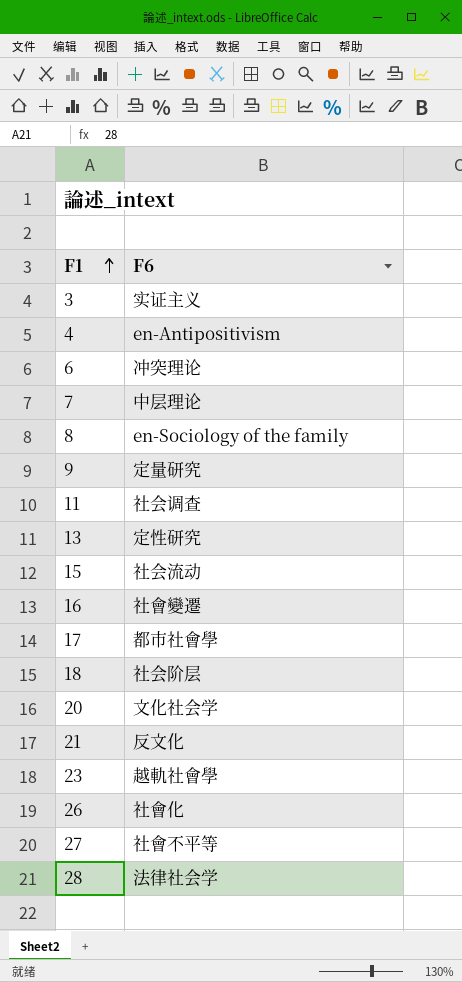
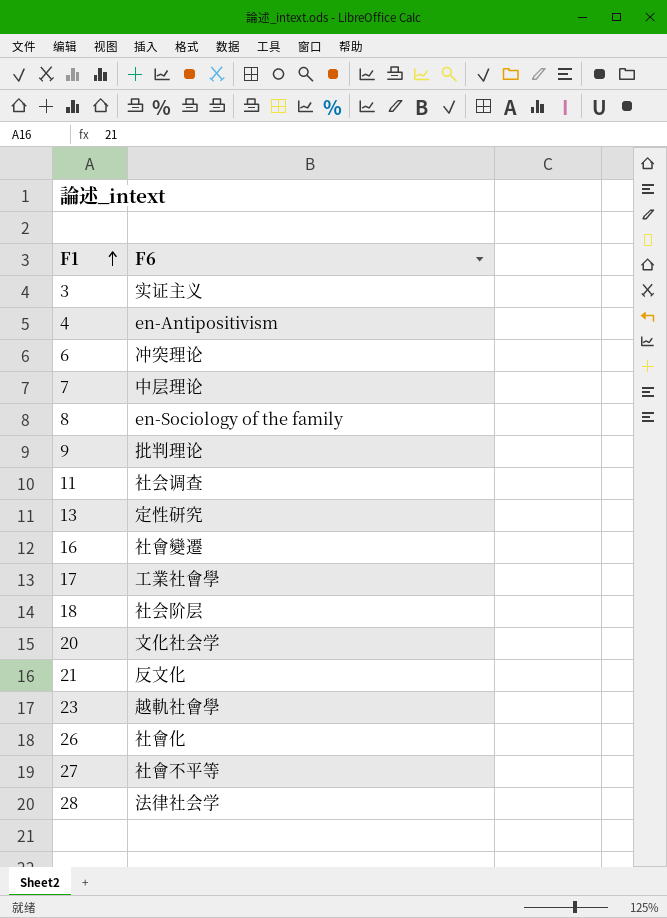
row 15: 社会流动 -> none
9 | F6: 定量研究 -> 批判理论
17 | F6: 都市社會學 -> 工業社會學

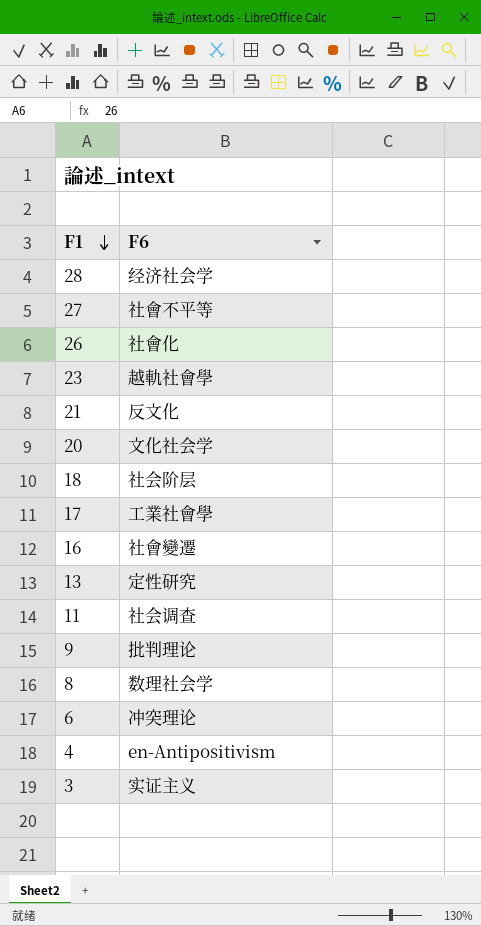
row order: F1 ascending -> F1 descending
row 7: 中层理论 -> none
28 | F6: 法律社会学 -> 经济社会学
8 | F6: en-Sociology of the family -> 数理社会学

